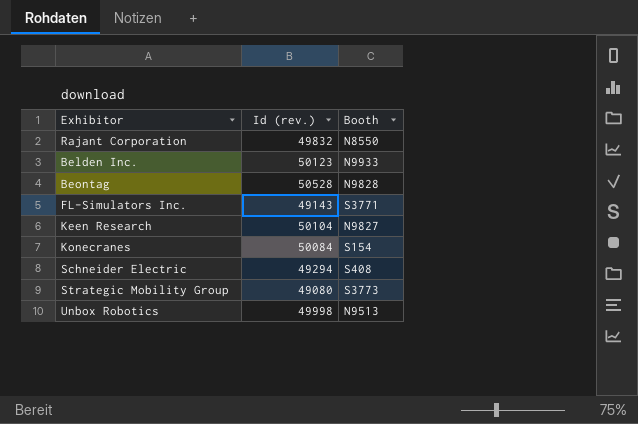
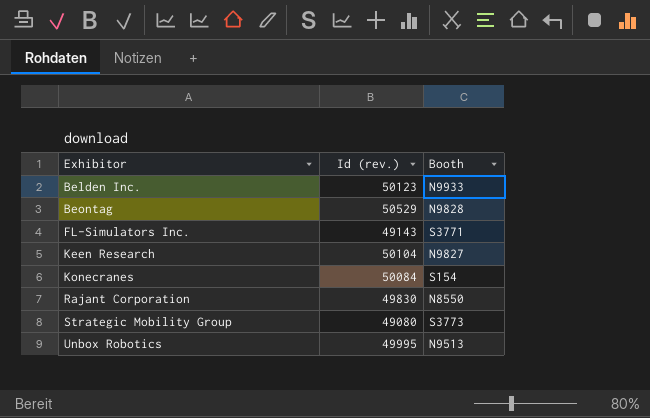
row order: none -> Exhibitor ascending
row Schneider Electric: 49294 | S408 -> none
Beontag | Id (rev.): 50528 -> 50529
Rajant Corporation | Id (rev.): 49832 -> 49830
Unbox Robotics | Id (rev.): 49998 -> 49995

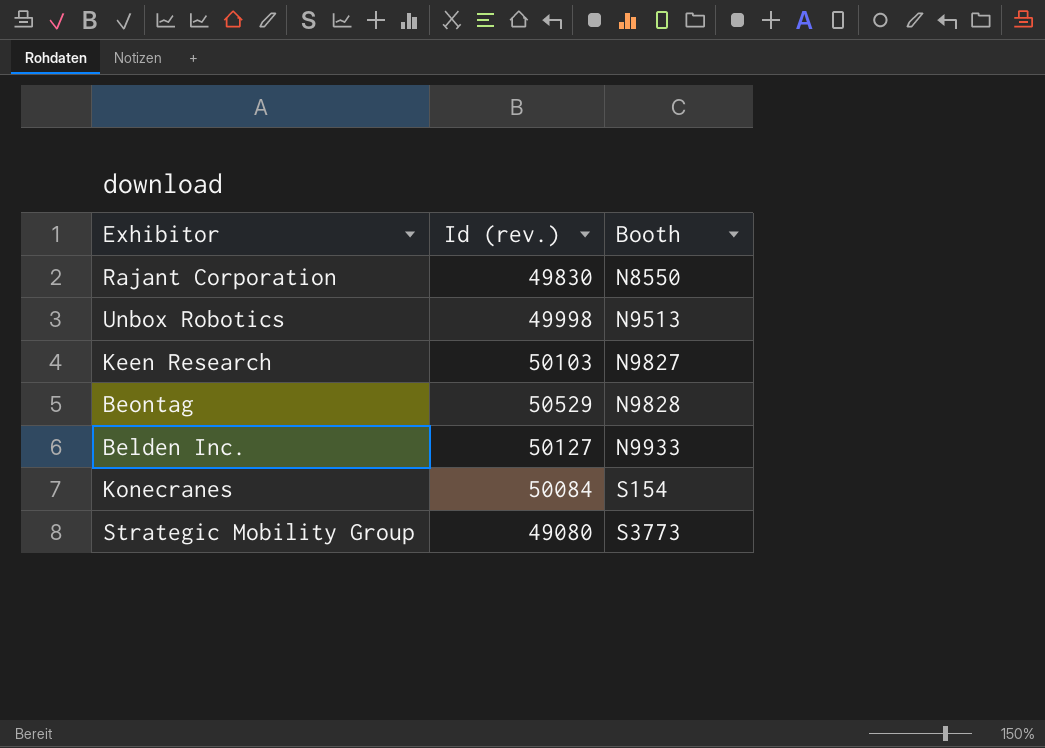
row order: Exhibitor ascending -> Booth ascending
row FL-Simulators Inc.: 49143 | S3771 -> none
Unbox Robotics | Id (rev.): 49995 -> 49998
Keen Research | Id (rev.): 50104 -> 50103
Belden Inc. | Id (rev.): 50123 -> 50127

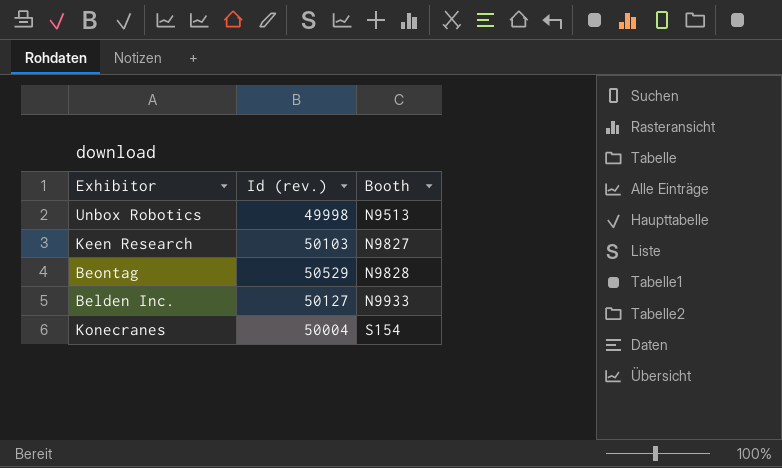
row Rajant Corporation: 49830 | N8550 -> none
row Strategic Mobility Group: 49080 | S3773 -> none
Konecranes | Id (rev.): 50084 -> 50004

